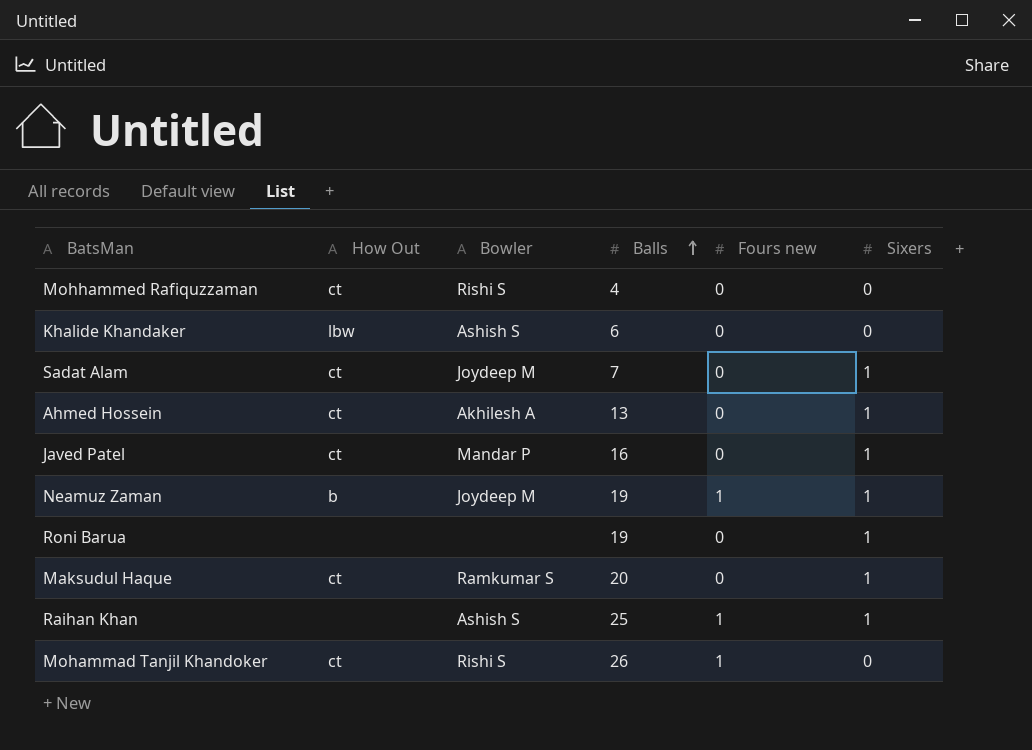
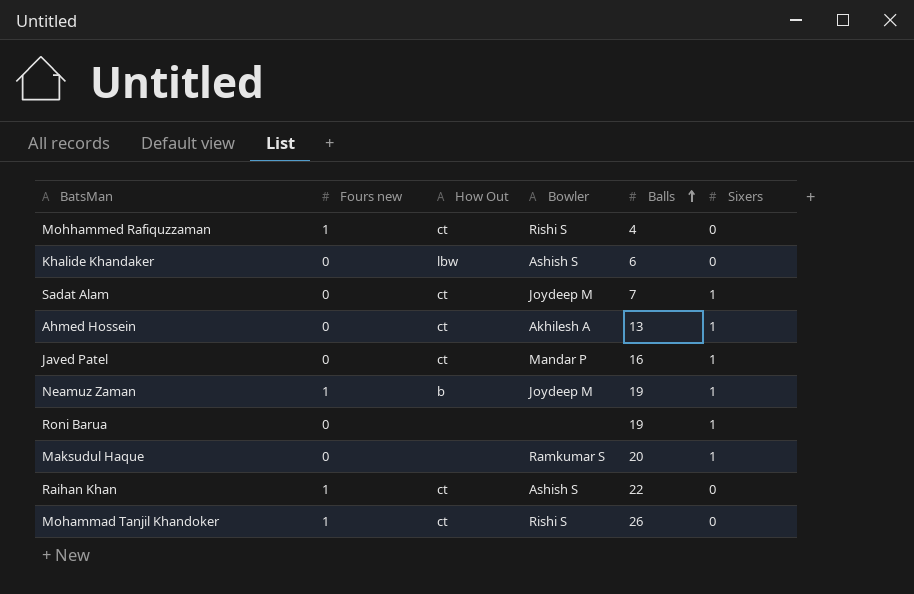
column Fours new | position: 5 -> 2
Mohhammed Rafiquzzaman | Fours new: 0 -> 1
Maksudul Haque | How Out: ct -> none
Raihan Khan | How Out: none -> ct
Raihan Khan | Balls: 25 -> 22
Raihan Khan | Sixers: 1 -> 0

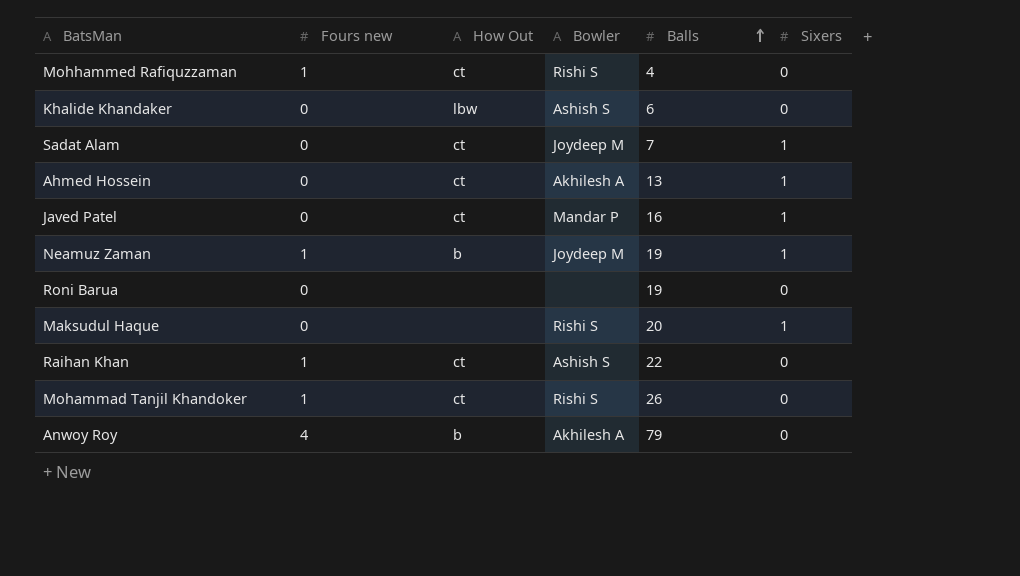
Roni Barua | Sixers: 1 -> 0
Maksudul Haque | Bowler: Ramkumar S -> Rishi S
row Anwoy Roy: none -> 4 | b | Akhilesh A | 79 | 0

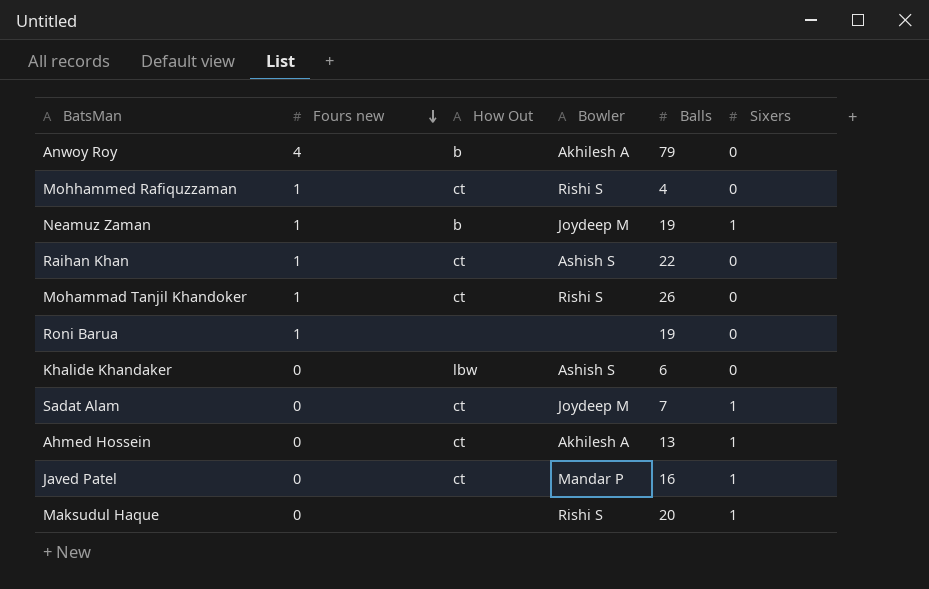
row order: Balls ascending -> Fours new descending
Roni Barua | Fours new: 0 -> 1

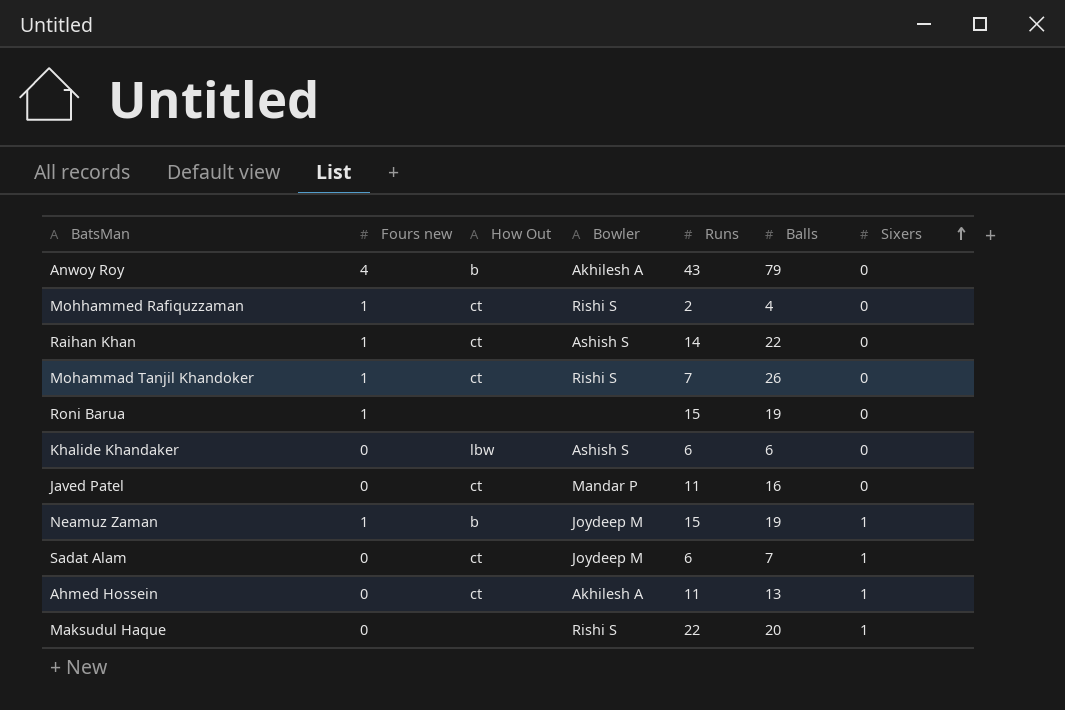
row order: Fours new descending -> Sixers ascending
column Runs | position: none -> 5
Javed Patel | Sixers: 1 -> 0

